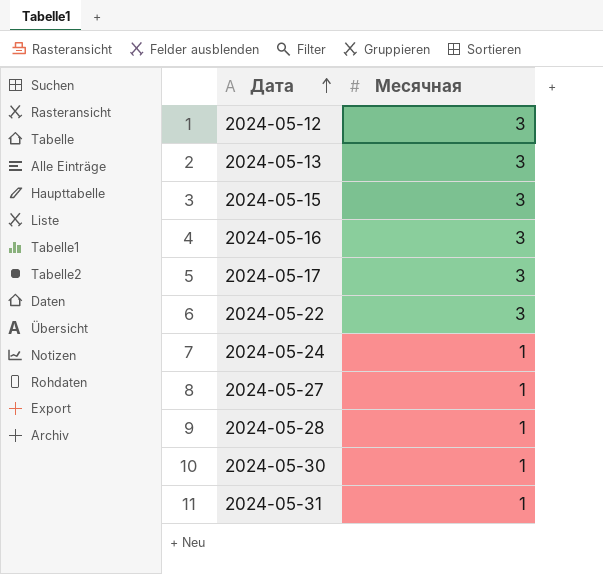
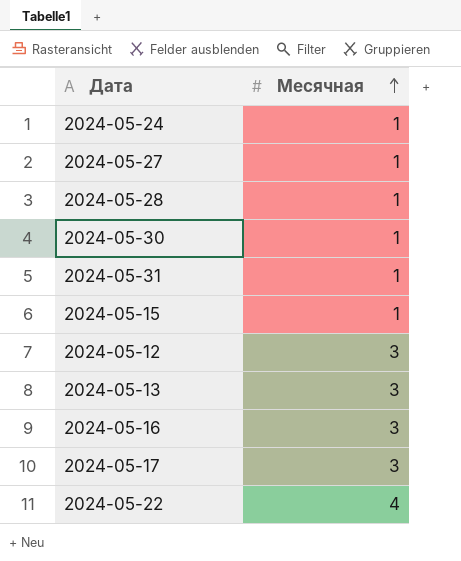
row order: Дата ascending -> Месячная ascending
2024-05-15 | Месячная: 3 -> 1
2024-05-22 | Месячная: 3 -> 4

